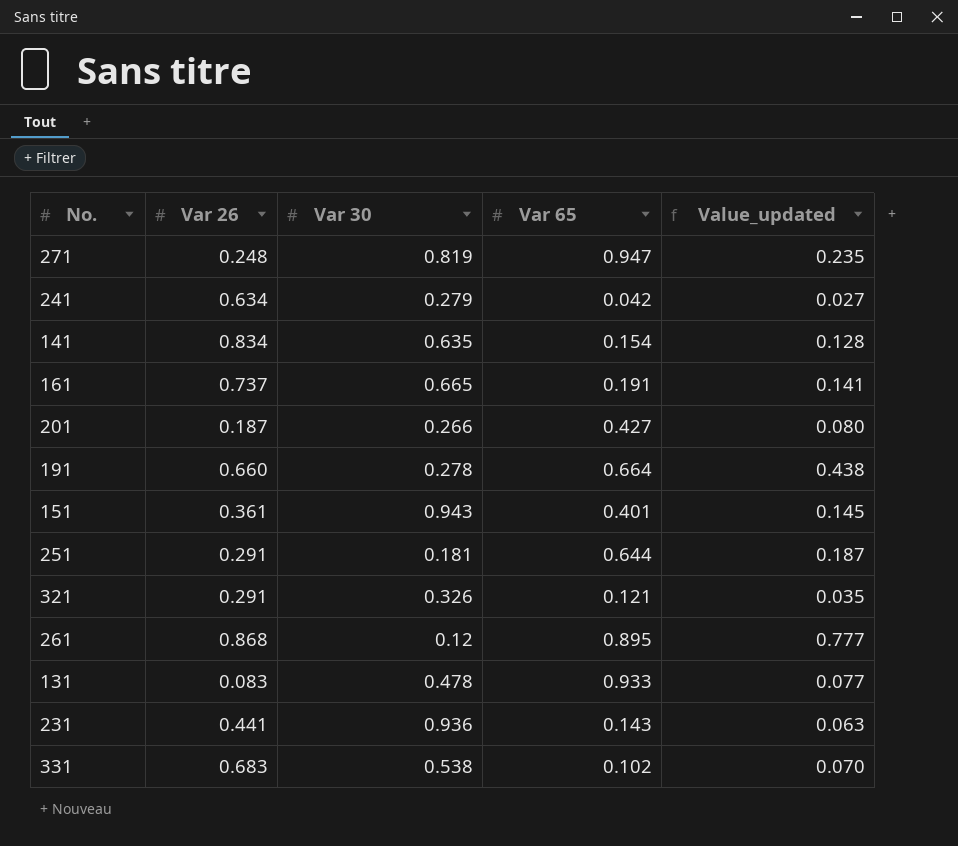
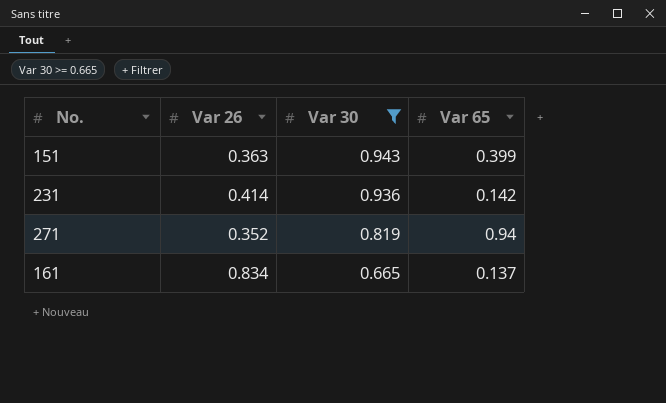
filter: none -> Var 30 >= 0.665
row order: none -> Var 30 descending
column Value_updated | formula: [Var 26] * [Var 65] -> none
151 | Var 26: 0.361 -> 0.363
151 | Var 65: 0.401 -> 0.399
231 | Var 26: 0.441 -> 0.414
231 | Var 65: 0.143 -> 0.142
271 | Var 26: 0.248 -> 0.352
271 | Var 65: 0.947 -> 0.94
161 | Var 26: 0.737 -> 0.834
161 | Var 65: 0.191 -> 0.137

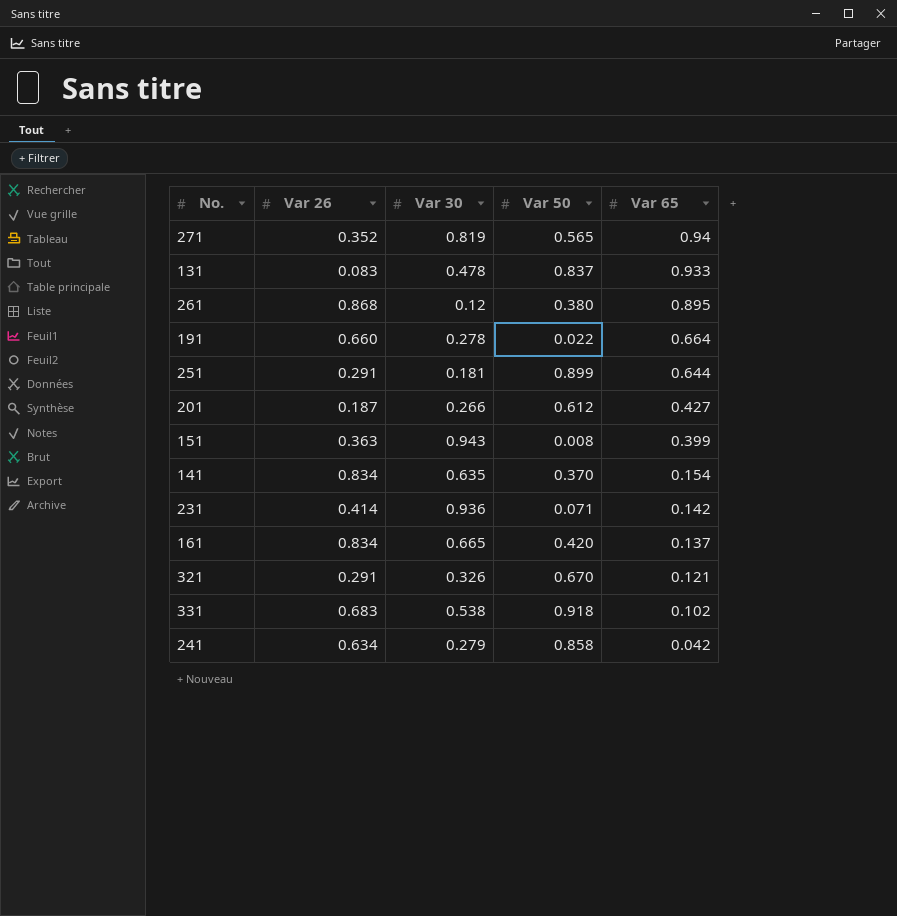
filter: Var 30 >= 0.665 -> none
row order: Var 30 descending -> Var 65 descending
column Var 50 | position: none -> 4

